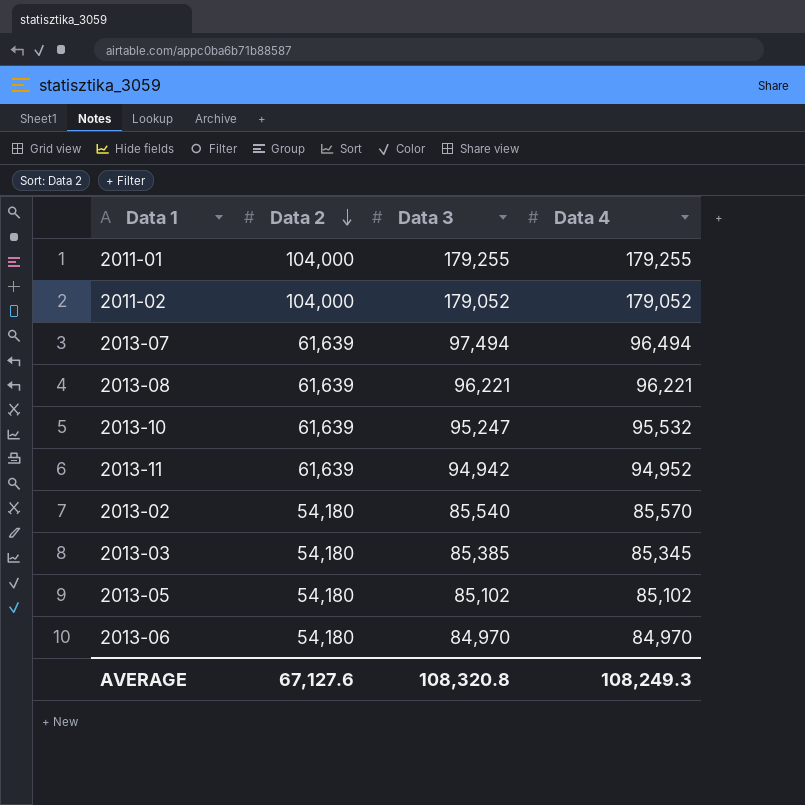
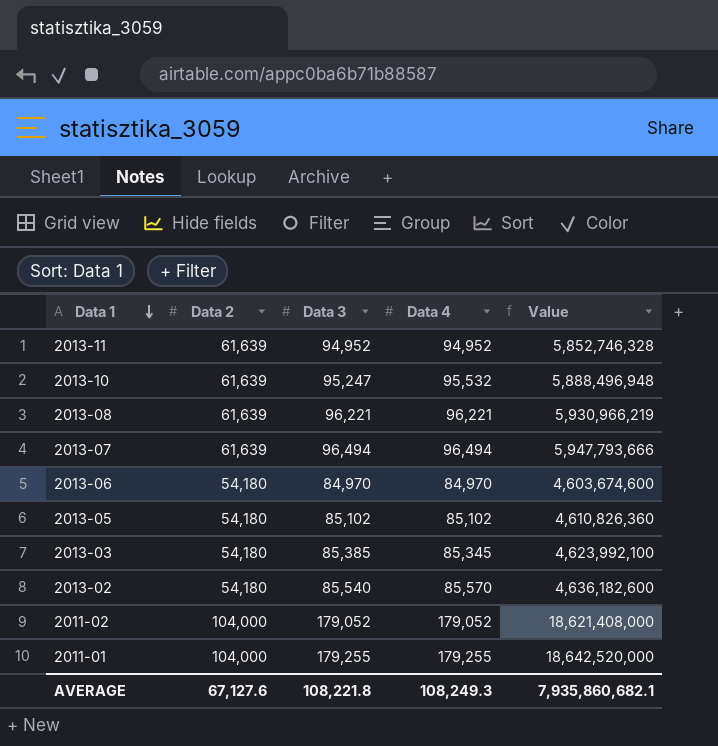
row order: Data 2 descending -> Data 1 descending
column Value | formula: none -> [Data 2] * [Data 4]
2013-11 | Data 3: 94,942 -> 94,952
2013-07 | Data 3: 97,494 -> 96,494
AVERAGE | Data 3: 108,320.8 -> 108,221.8

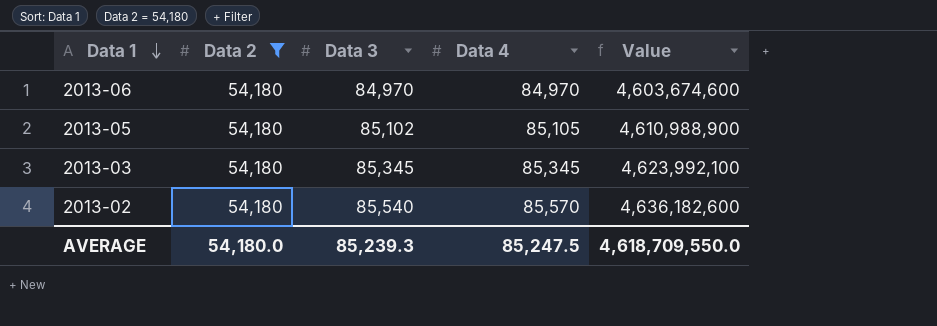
filter: none -> Data 2 = 54,180
2013-05 | Data 4: 85,102 -> 85,105
2013-05 | Value: 4,610,826,360 -> 4,610,988,900
2013-03 | Data 3: 85,385 -> 85,345
AVERAGE | Data 2: 67,127.6 -> 54,180.0
AVERAGE | Data 3: 108,221.8 -> 85,239.3
AVERAGE | Data 4: 108,249.3 -> 85,247.5
AVERAGE | Value: 7,935,860,682.1 -> 4,618,709,550.0

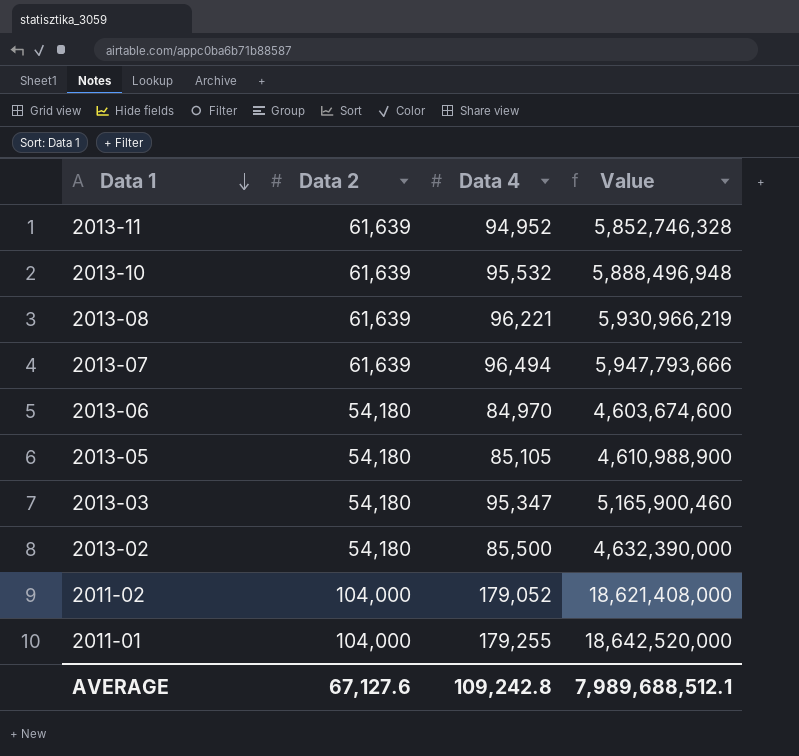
filter: Data 2 = 54,180 -> none
column Data 3 | position: 3 -> none
2013-03 | Data 4: 85,345 -> 95,347
2013-03 | Value: 4,623,992,100 -> 5,165,900,460
2013-02 | Data 4: 85,570 -> 85,500
2013-02 | Value: 4,636,182,600 -> 4,632,390,000
AVERAGE | Data 2: 54,180.0 -> 67,127.6
AVERAGE | Data 4: 85,247.5 -> 109,242.8
AVERAGE | Value: 4,618,709,550.0 -> 7,989,688,512.1

